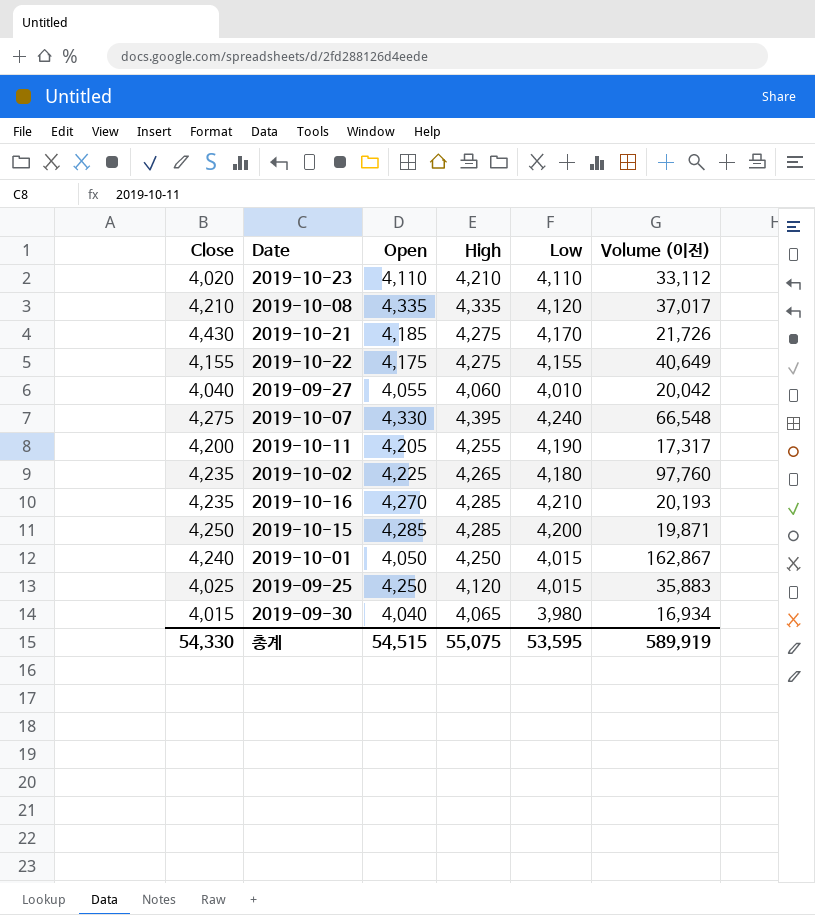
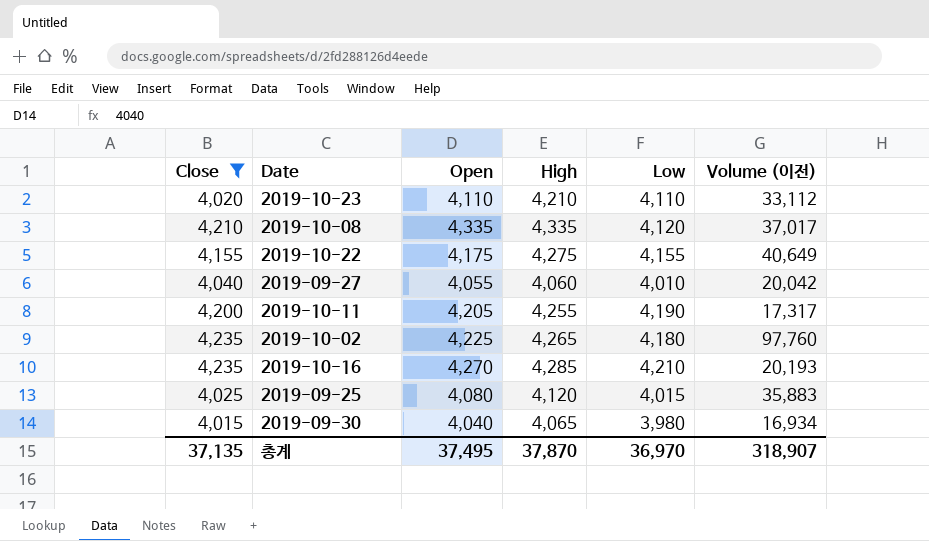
filter: none -> Close <= 4,235
2019-09-25 | Open: 4,250 -> 4,080
총계 | Close: 54,330 -> 37,135
총계 | Open: 54,515 -> 37,495
총계 | High: 55,075 -> 37,870
총계 | Low: 53,595 -> 36,970
총계 | Volume (이전): 589,919 -> 318,907

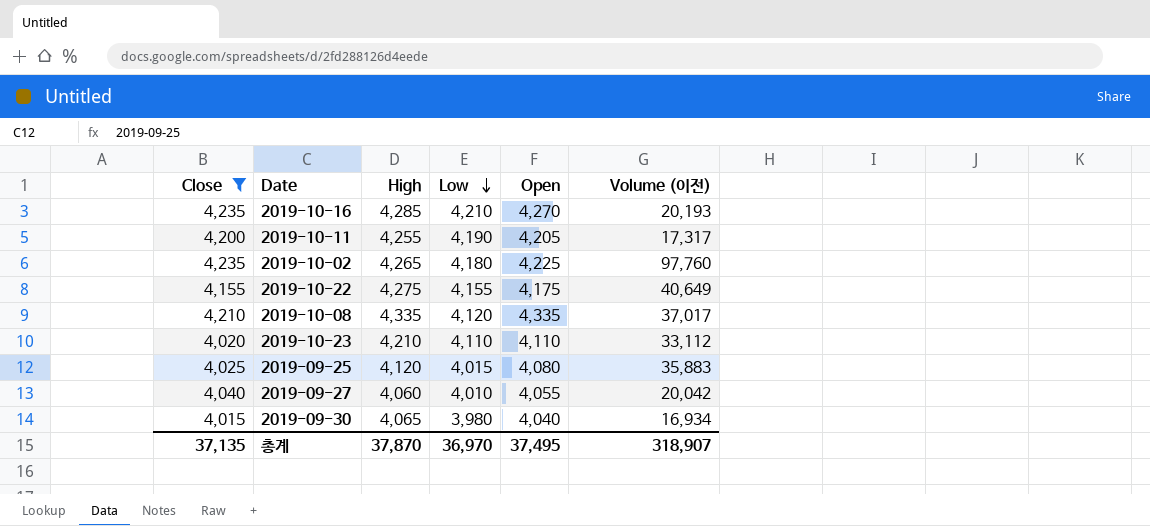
row order: none -> Low descending
column Open | position: 3 -> 5

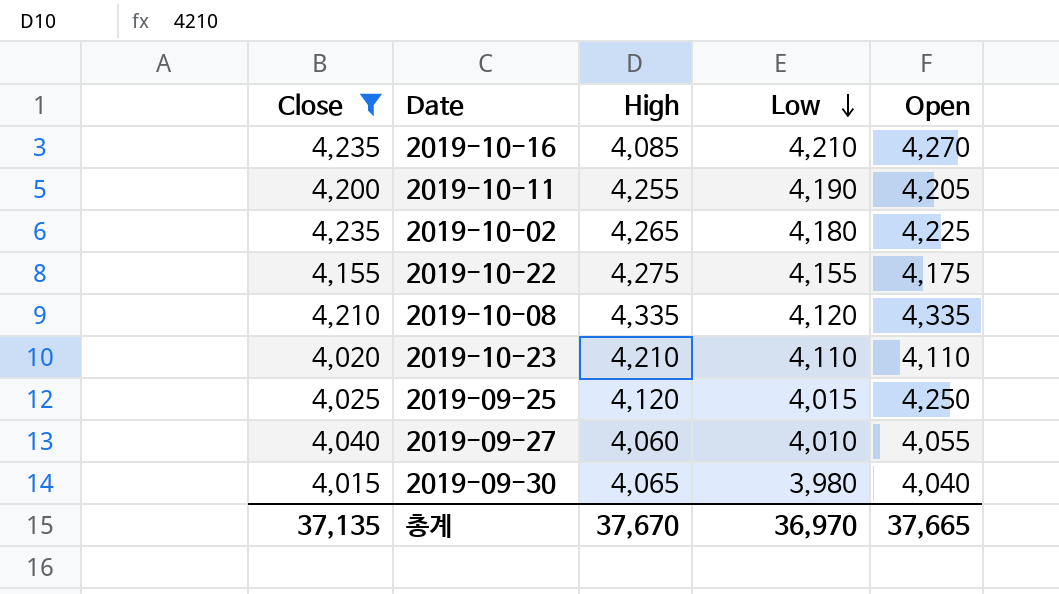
column Volume (이전) | position: 6 -> none
2019-10-16 | High: 4,285 -> 4,085
2019-09-25 | Open: 4,080 -> 4,250
총계 | High: 37,870 -> 37,670
총계 | Open: 37,495 -> 37,665

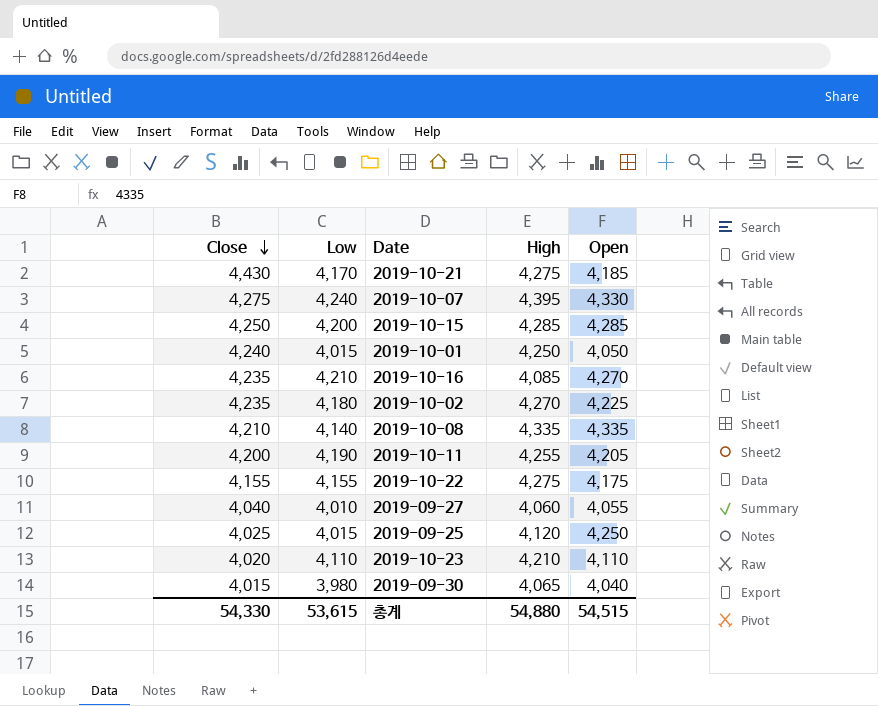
filter: Close <= 4,235 -> none
row order: Low descending -> Close descending
column Low | position: 4 -> 2
2019-10-02 | High: 4,265 -> 4,270
2019-10-08 | Low: 4,120 -> 4,140
총계 | Close: 37,135 -> 54,330
총계 | Low: 36,970 -> 53,615
총계 | High: 37,670 -> 54,880
총계 | Open: 37,665 -> 54,515

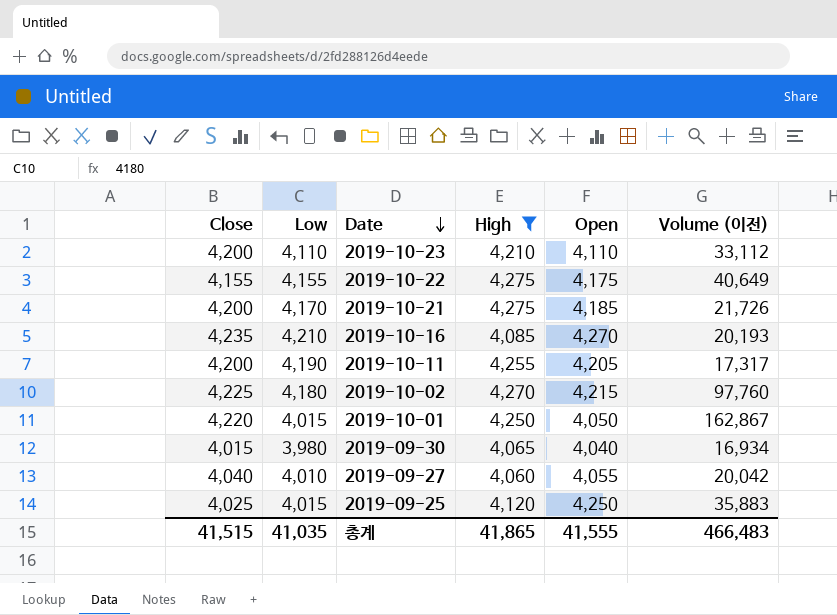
filter: none -> High <= 4,275
row order: Close descending -> Date descending
column Volume (이전) | position: none -> 6
2019-10-23 | Close: 4,020 -> 4,200
2019-10-21 | Close: 4,430 -> 4,200
2019-10-02 | Close: 4,235 -> 4,225
2019-10-02 | Open: 4,225 -> 4,215
2019-10-01 | Close: 4,240 -> 4,220
총계 | Close: 54,330 -> 41,515
총계 | Low: 53,615 -> 41,035
총계 | High: 54,880 -> 41,865
총계 | Open: 54,515 -> 41,555

